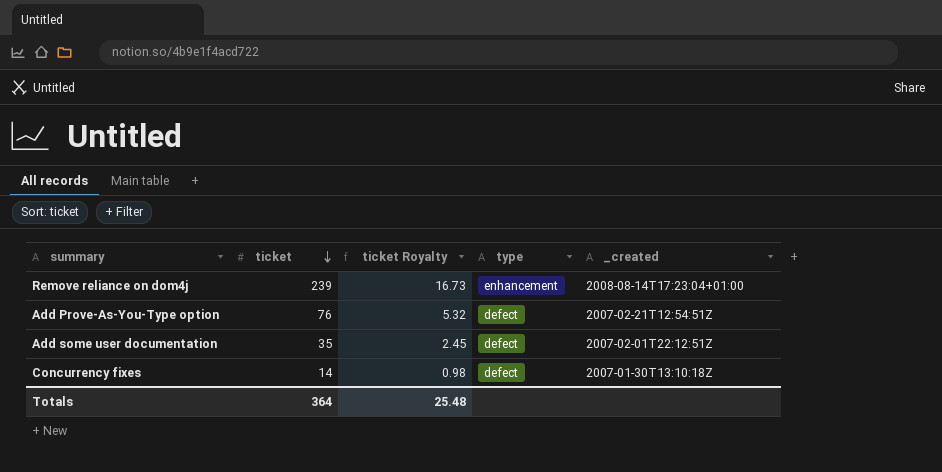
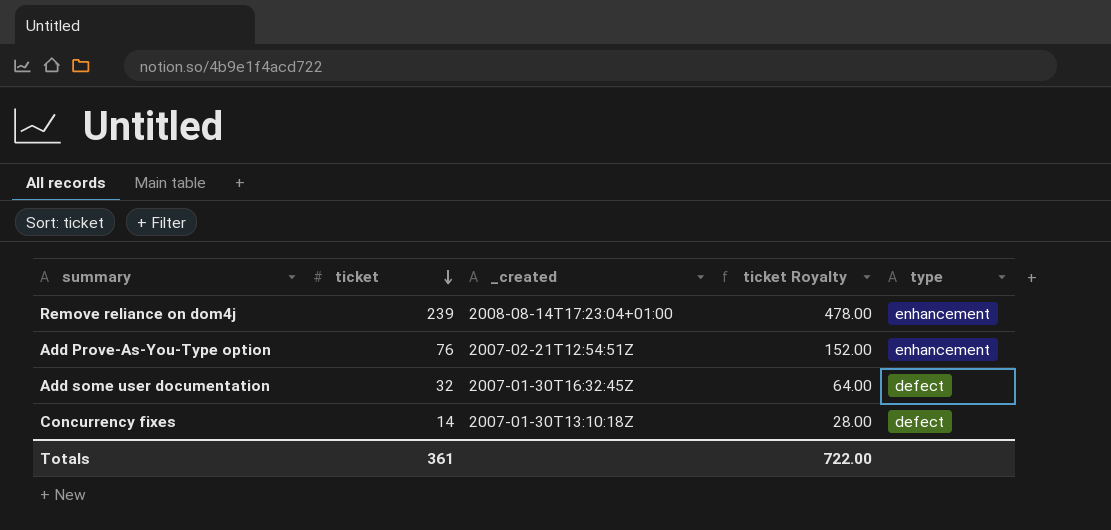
column _created | position: 5 -> 3
column ticket Royalty | formula: [ticket] * 0.07 -> [ticket] * 2
Add Prove-As-You-Type option | type: defect -> enhancement
Add some user documentation | ticket: 35 -> 32
Add some user documentation | _created: 2007-02-01T22:12:51Z -> 2007-01-30T16:32:45Z
Totals | ticket: 364 -> 361
Totals | ticket Royalty: 25.48 -> 722.00

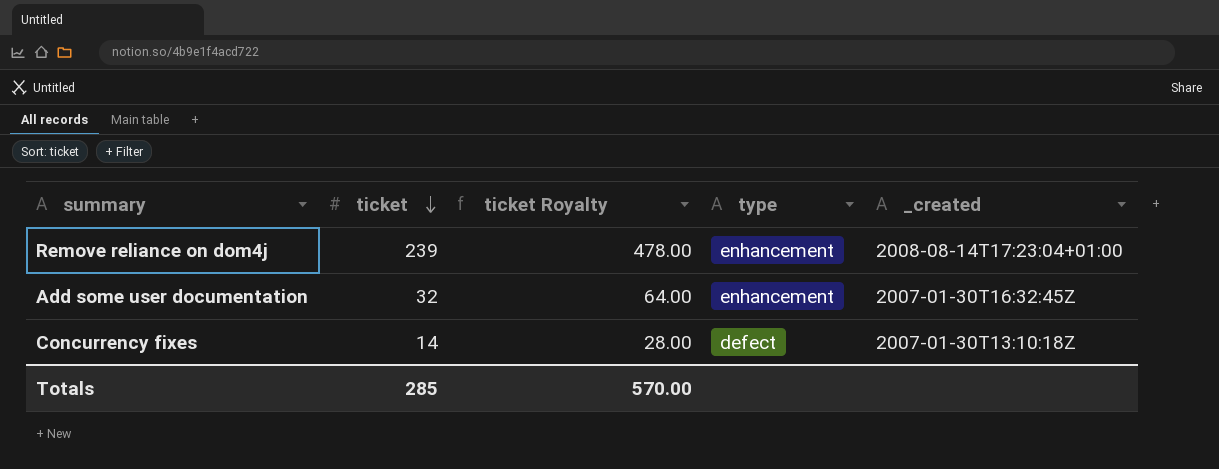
column _created | position: 3 -> 5
row Add Prove-As-You-Type option: 76 | 2007-02-21T12:54:51Z | 152.00 | enhancement -> none
Add some user documentation | type: defect -> enhancement
Totals | ticket: 361 -> 285
Totals | ticket Royalty: 722.00 -> 570.00

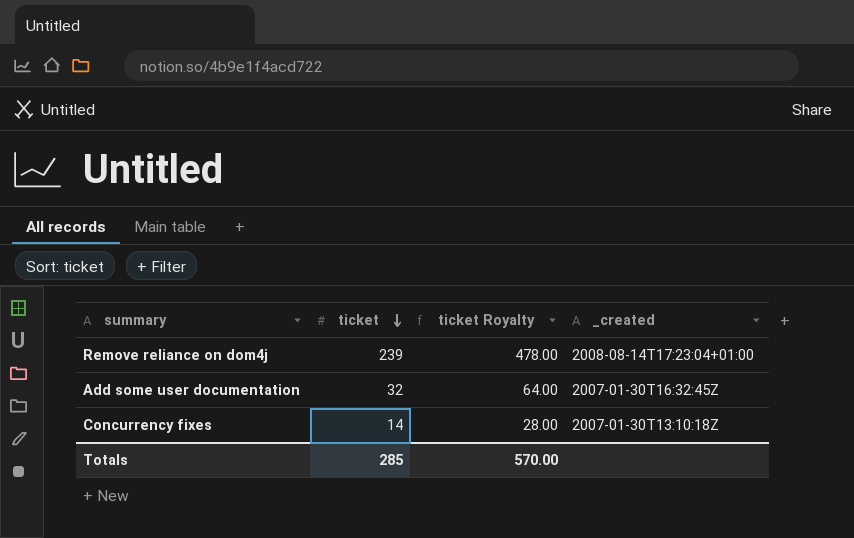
column type | position: 4 -> none

